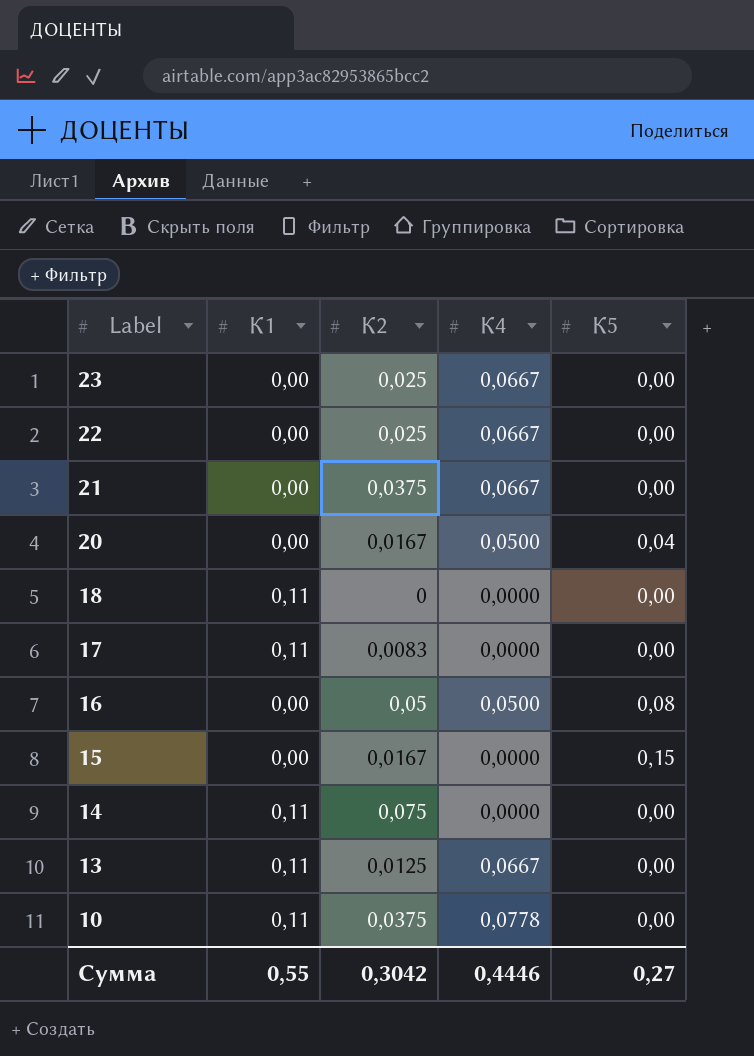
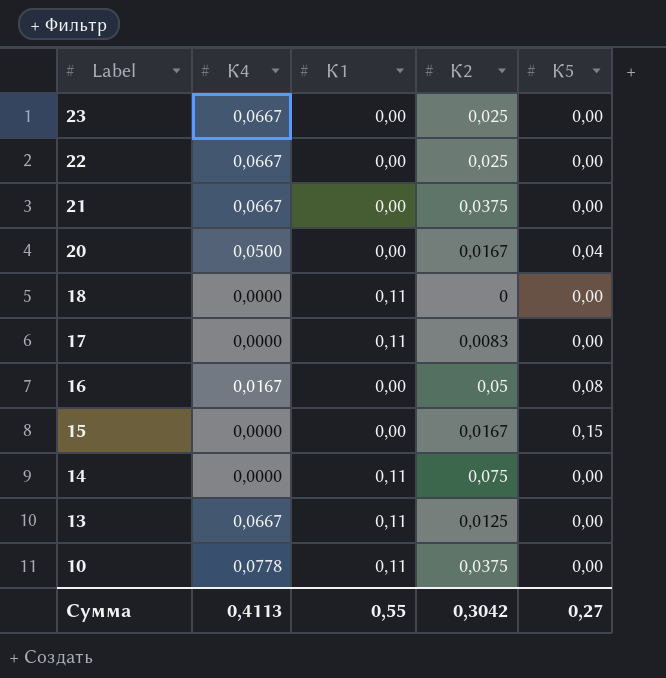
column К4 | position: 4 -> 2
16 | К4: 0,0500 -> 0,0167
Сумма | К4: 0,4446 -> 0,4113

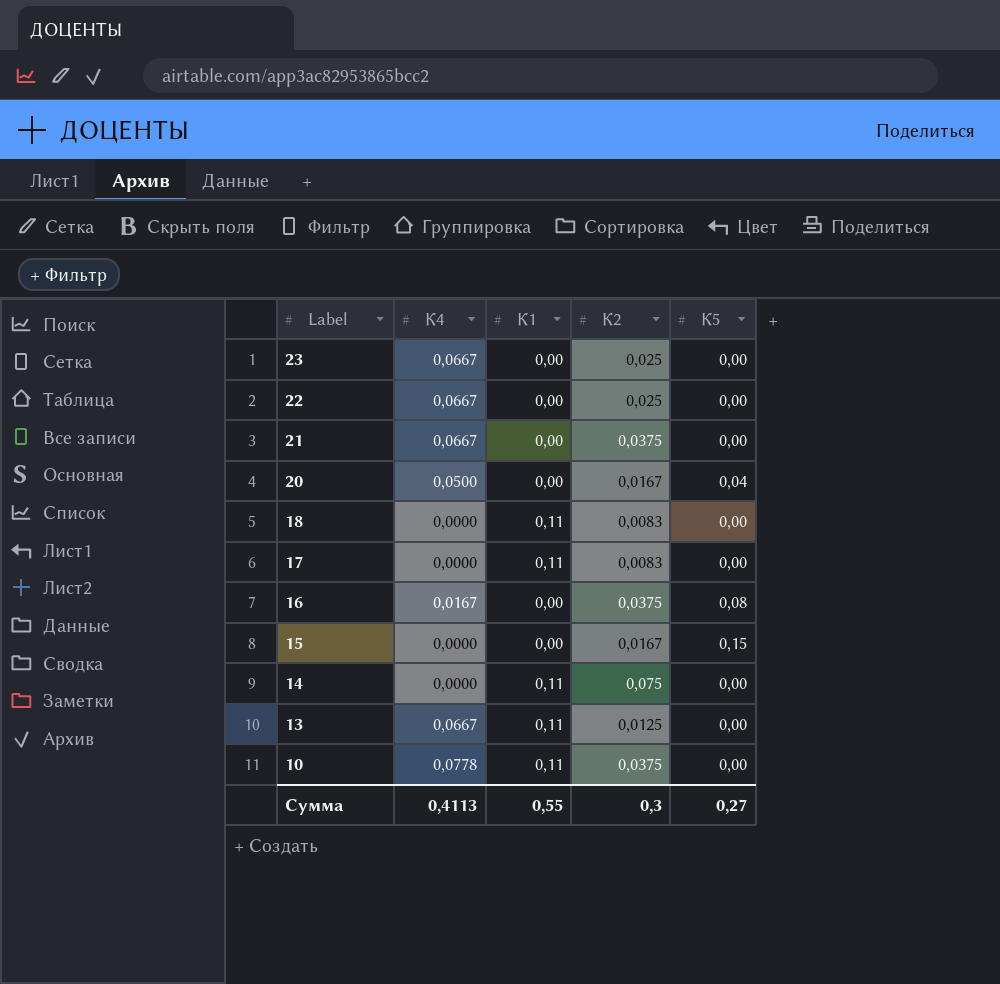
18 | К2: 0 -> 0,0083
16 | К2: 0,05 -> 0,0375
Сумма | К2: 0,3042 -> 0,3

